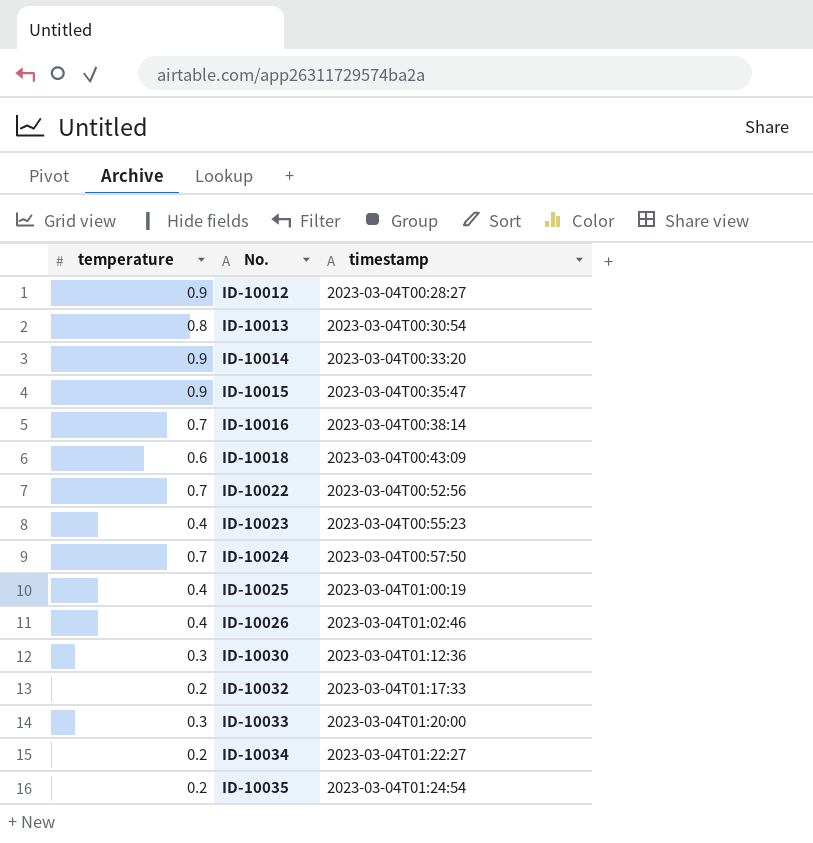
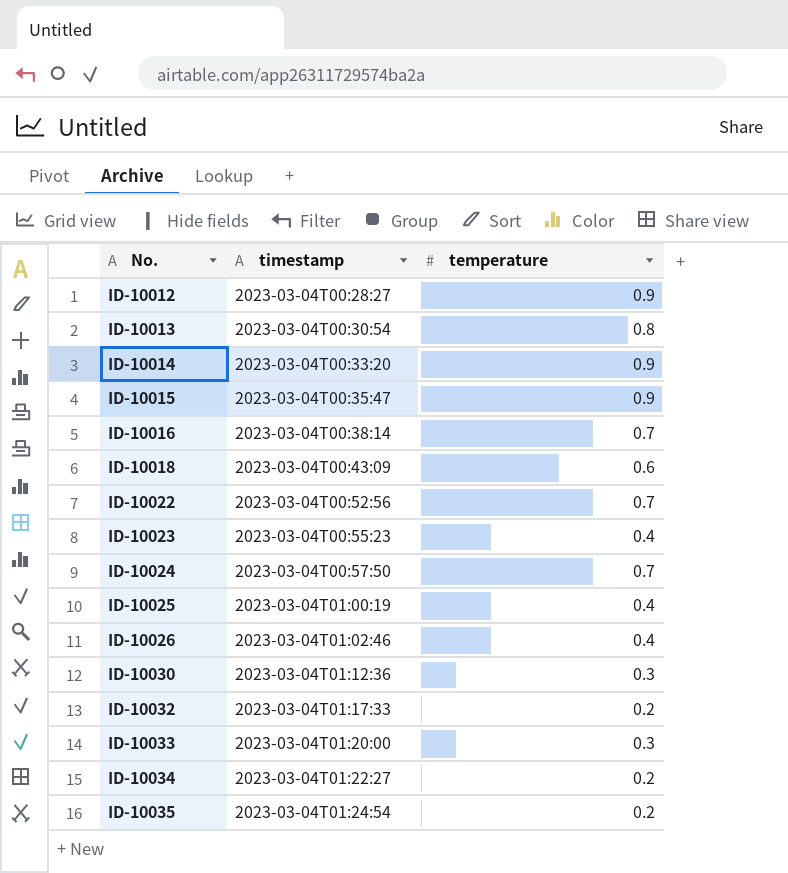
column temperature | position: 1 -> 3

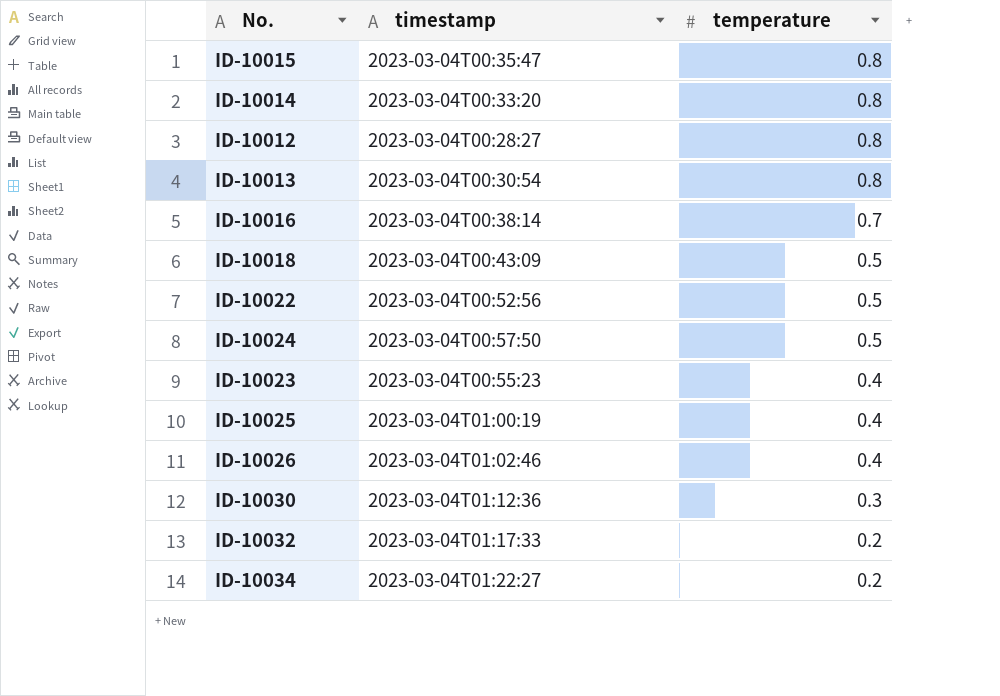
row order: No. ascending -> temperature descending
row ID-10033: 2023-03-04T01:20:00 | 0.3 -> none
row ID-10035: 2023-03-04T01:24:54 | 0.2 -> none
ID-10015 | temperature: 0.9 -> 0.8
ID-10014 | temperature: 0.9 -> 0.8
ID-10012 | temperature: 0.9 -> 0.8
ID-10018 | temperature: 0.6 -> 0.5
ID-10022 | temperature: 0.7 -> 0.5
ID-10024 | temperature: 0.7 -> 0.5

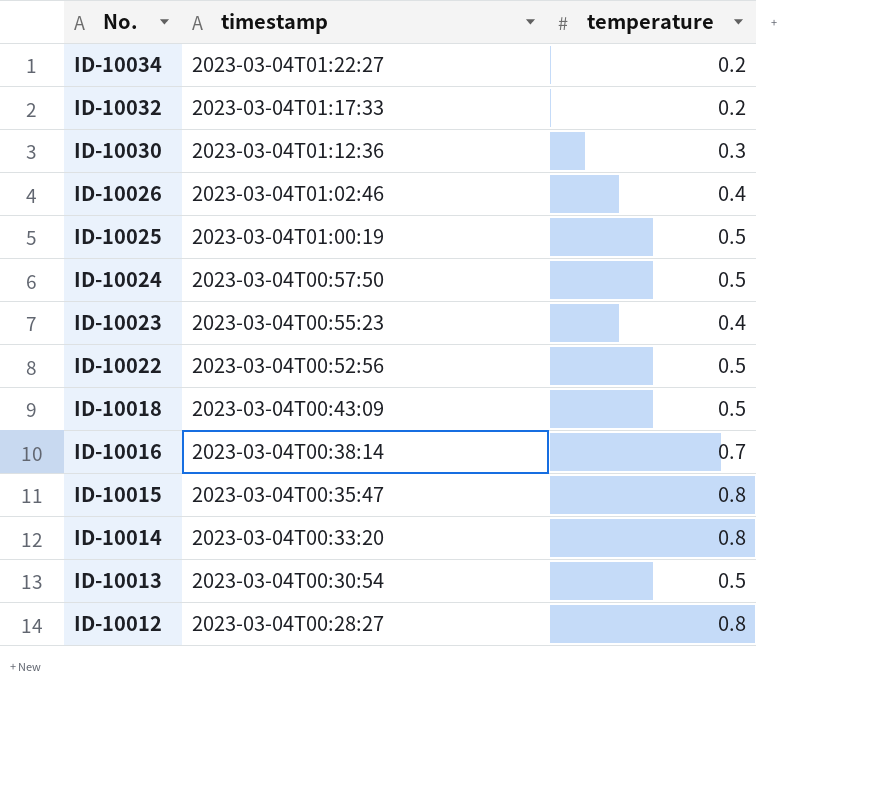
row order: temperature descending -> No. descending
ID-10025 | temperature: 0.4 -> 0.5
ID-10013 | temperature: 0.8 -> 0.5

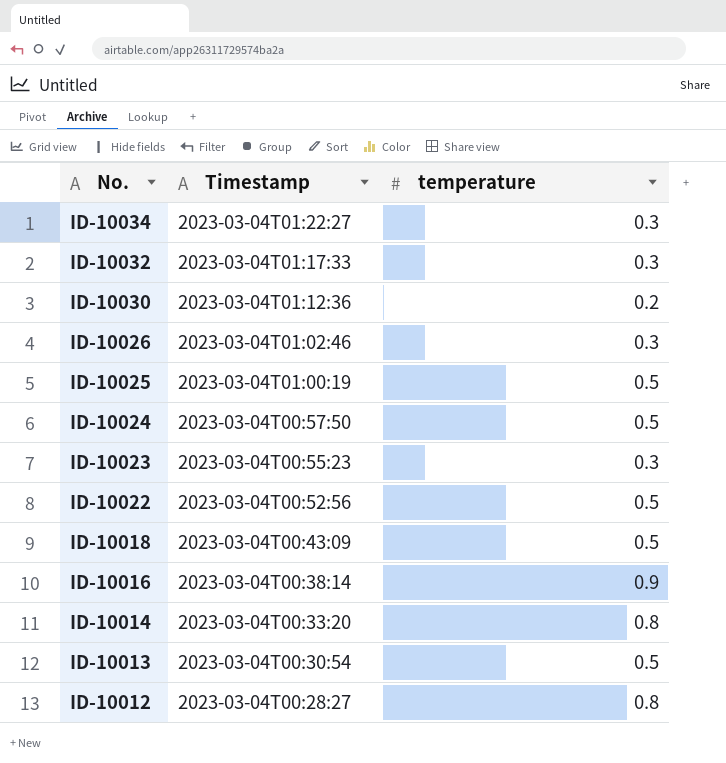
column name: timestamp -> Timestamp
row ID-10015: 2023-03-04T00:35:47 | 0.8 -> none
ID-10034 | temperature: 0.2 -> 0.3
ID-10032 | temperature: 0.2 -> 0.3
ID-10030 | temperature: 0.3 -> 0.2
ID-10026 | temperature: 0.4 -> 0.3
ID-10023 | temperature: 0.4 -> 0.3
ID-10016 | temperature: 0.7 -> 0.9

